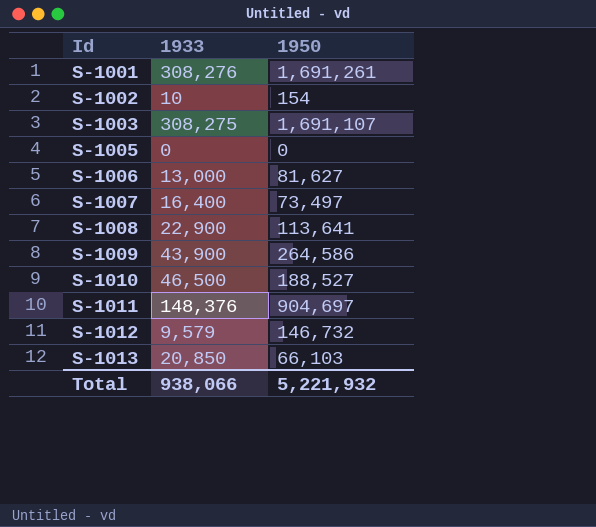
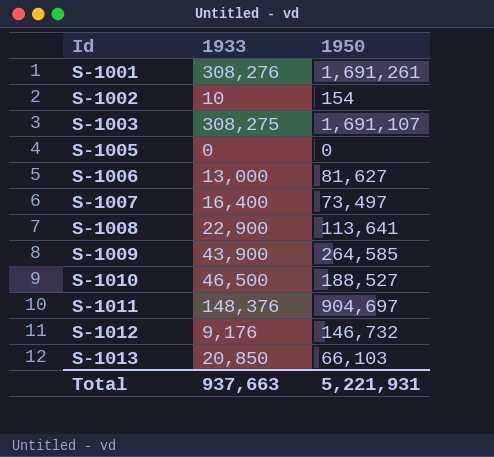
S-1009 | 1950: 264,586 -> 264,585
S-1012 | 1933: 9,579 -> 9,176
Total | 1933: 938,066 -> 937,663
Total | 1950: 5,221,932 -> 5,221,931

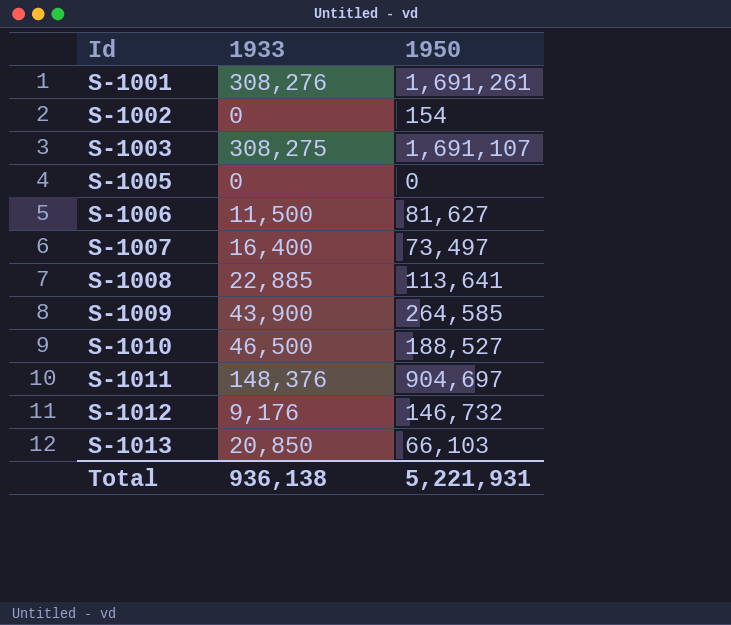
S-1002 | 1933: 10 -> 0
S-1006 | 1933: 13,000 -> 11,500
S-1008 | 1933: 22,900 -> 22,885
Total | 1933: 937,663 -> 936,138

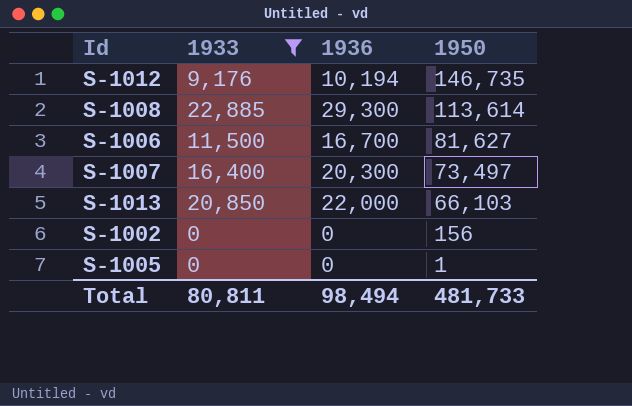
filter: none -> 1933 <= 22,885
row order: Id ascending -> 1950 descending
column 1936 | position: none -> 3
S-1012 | 1950: 146,732 -> 146,735
S-1008 | 1950: 113,641 -> 113,614
S-1002 | 1950: 154 -> 156
S-1005 | 1950: 0 -> 1
Total | 1933: 936,138 -> 80,811
Total | 1950: 5,221,931 -> 481,733

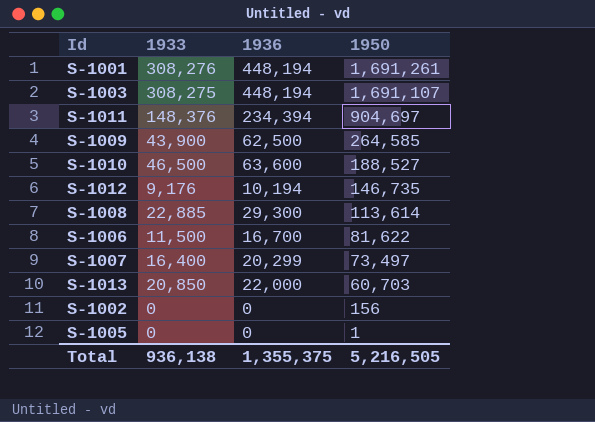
filter: 1933 <= 22,885 -> none
S-1006 | 1950: 81,627 -> 81,622
S-1007 | 1936: 20,300 -> 20,299
S-1013 | 1950: 66,103 -> 60,703
Total | 1933: 80,811 -> 936,138
Total | 1936: 98,494 -> 1,355,375
Total | 1950: 481,733 -> 5,216,505

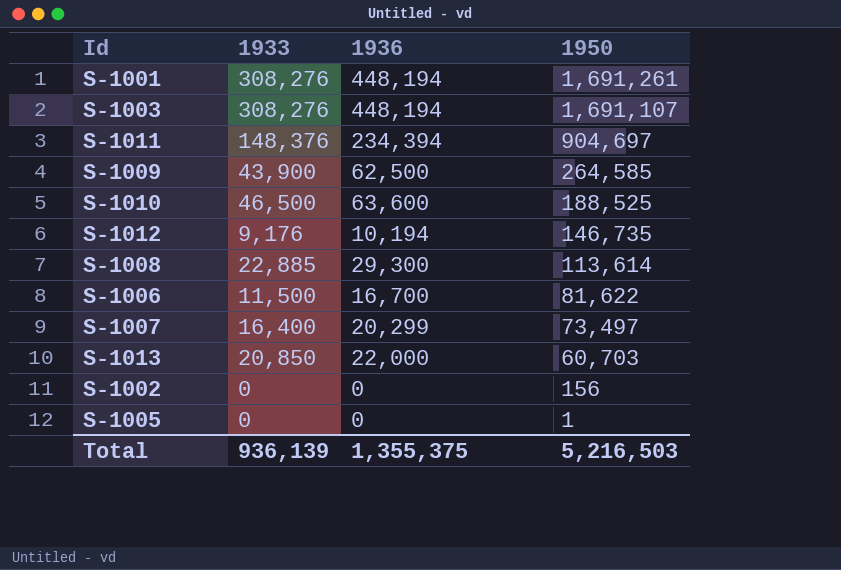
S-1003 | 1933: 308,275 -> 308,276
S-1010 | 1950: 188,527 -> 188,525
Total | 1933: 936,138 -> 936,139
Total | 1950: 5,216,505 -> 5,216,503

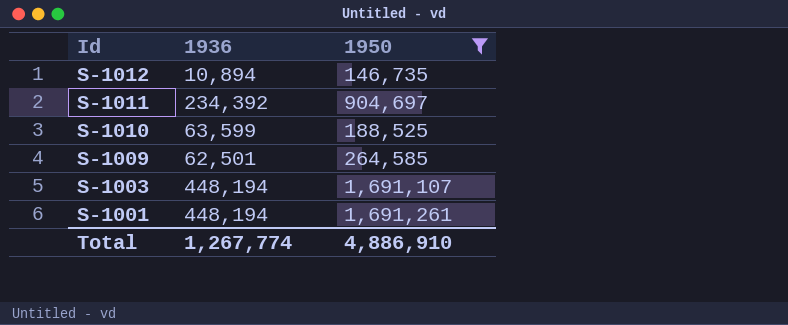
filter: none -> 1950 >= 146,735
row order: 1950 descending -> Id descending
column 1933 | position: 2 -> none
S-1012 | 1936: 10,194 -> 10,894
S-1011 | 1936: 234,394 -> 234,392
S-1010 | 1936: 63,600 -> 63,599
S-1009 | 1936: 62,500 -> 62,501
Total | 1936: 1,355,375 -> 1,267,774
Total | 1950: 5,216,503 -> 4,886,910

